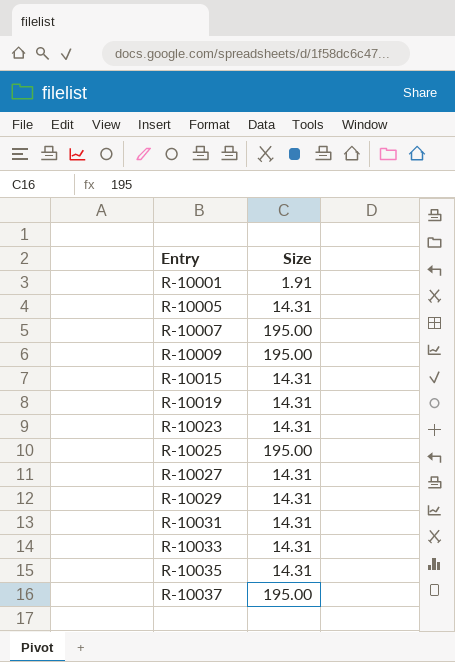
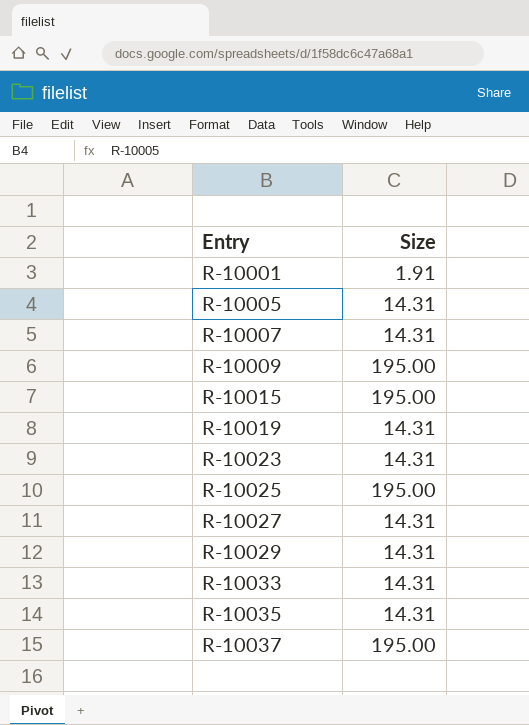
row R-10031: 14.31 -> none
R-10007 | Size: 195.00 -> 14.31
R-10015 | Size: 14.31 -> 195.00

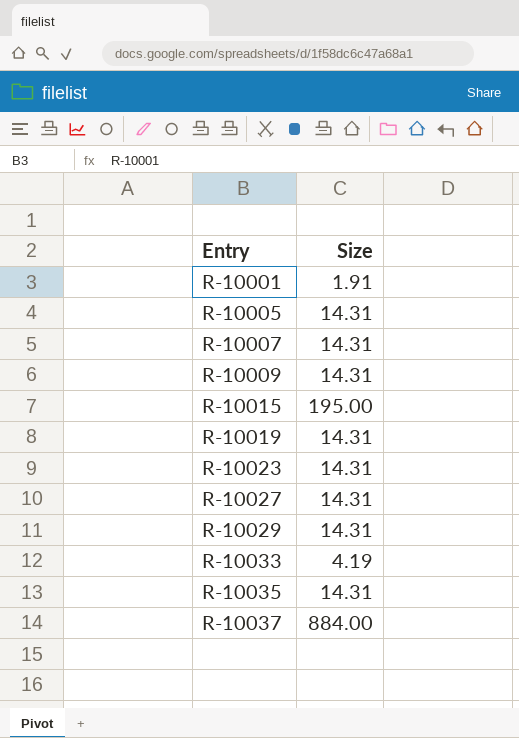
row R-10025: 195.00 -> none
R-10009 | Size: 195.00 -> 14.31
R-10033 | Size: 14.31 -> 4.19
R-10037 | Size: 195.00 -> 884.00

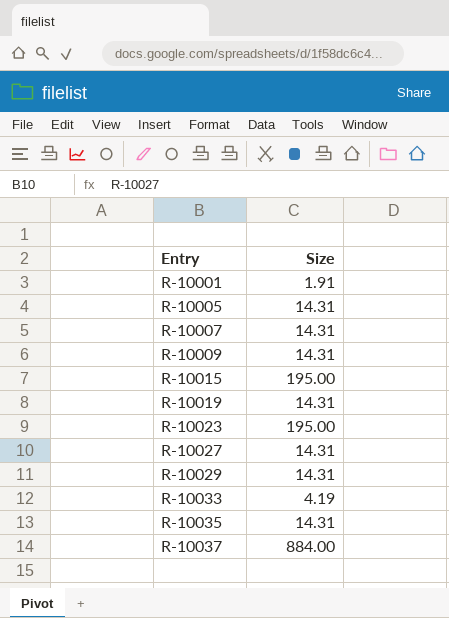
R-10023 | Size: 14.31 -> 195.00

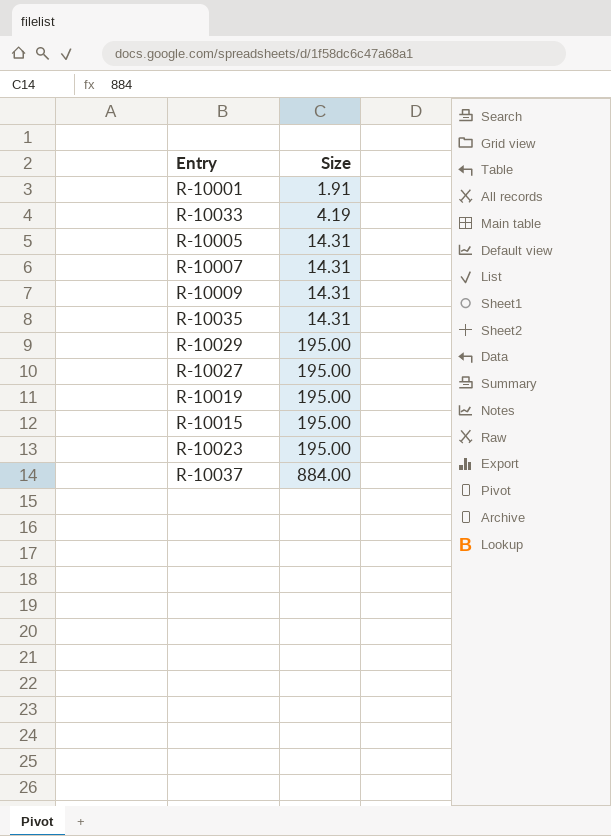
row order: Entry ascending -> Size ascending
R-10029 | Size: 14.31 -> 195.00
R-10027 | Size: 14.31 -> 195.00
R-10019 | Size: 14.31 -> 195.00

